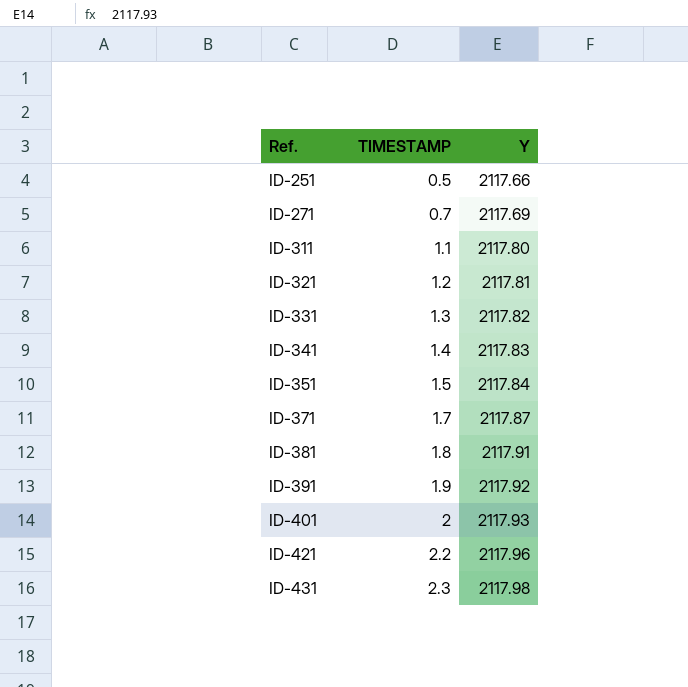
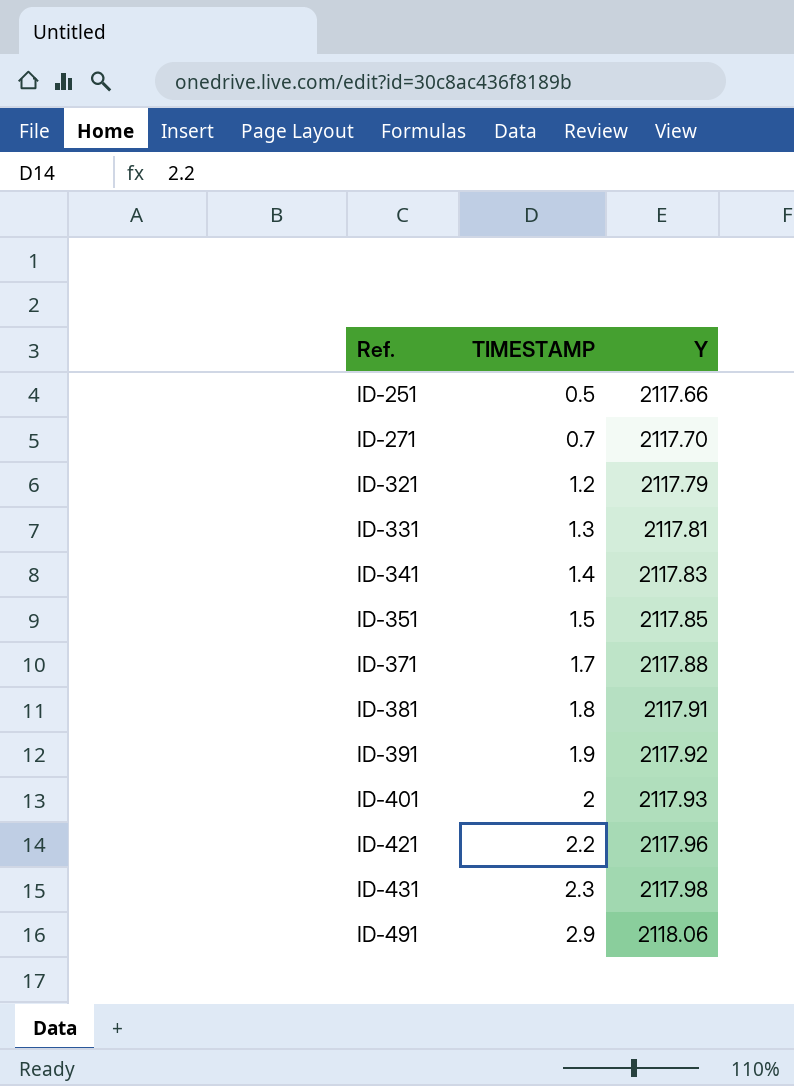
row ID-311: 1.1 | 2117.80 -> none
ID-271 | Y: 2117.69 -> 2117.70
ID-321 | Y: 2117.81 -> 2117.79
ID-331 | Y: 2117.82 -> 2117.81
ID-351 | Y: 2117.84 -> 2117.85
ID-371 | Y: 2117.87 -> 2117.88
row ID-491: none -> 2.9 | 2118.06

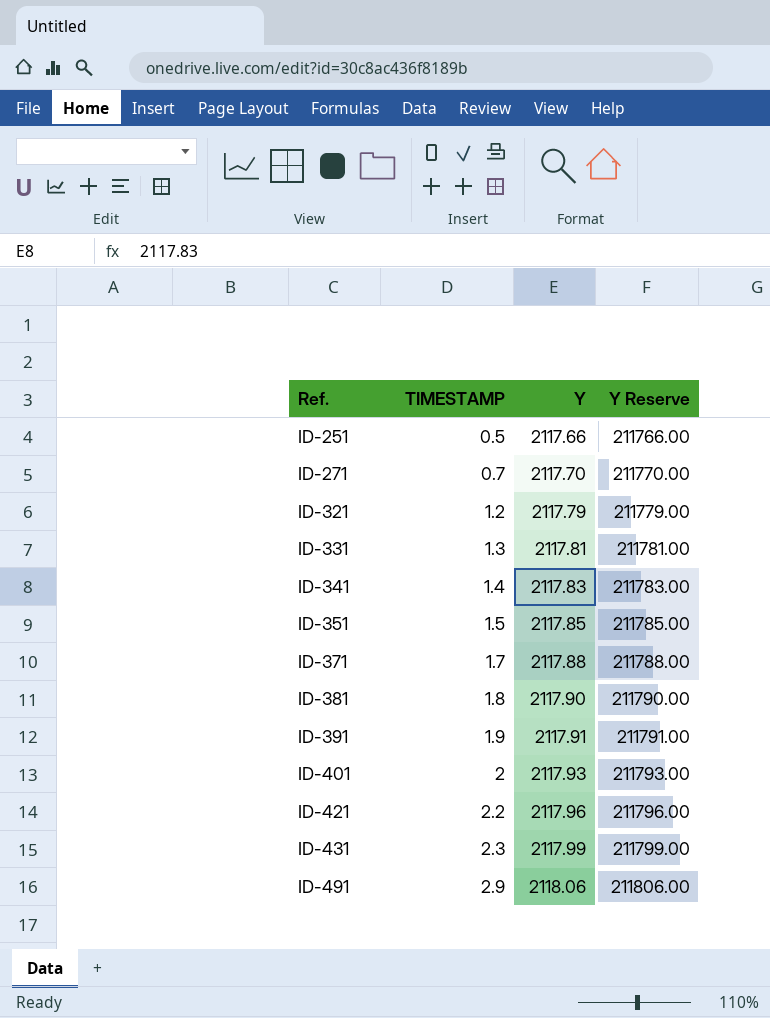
column Y Reserve | formula: none -> [Y] * 100
ID-381 | Y: 2117.91 -> 2117.90
ID-391 | Y: 2117.92 -> 2117.91
ID-431 | Y: 2117.98 -> 2117.99

